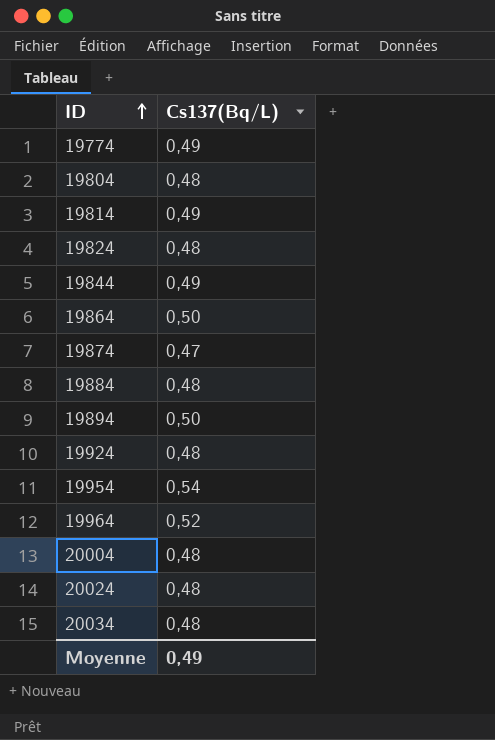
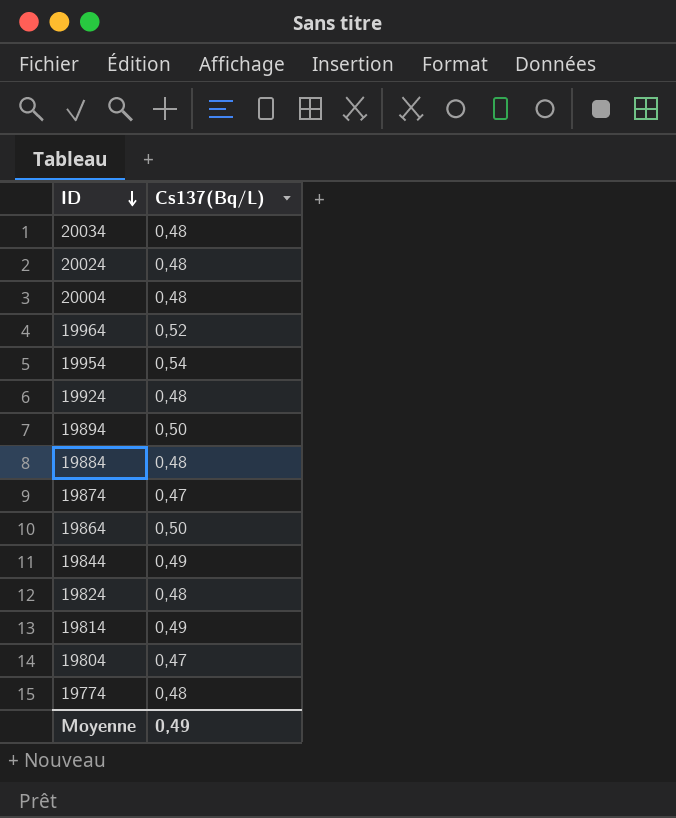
row order: ID ascending -> ID descending
19804 | Cs137(Bq/L): 0,48 -> 0,47
19774 | Cs137(Bq/L): 0,49 -> 0,48

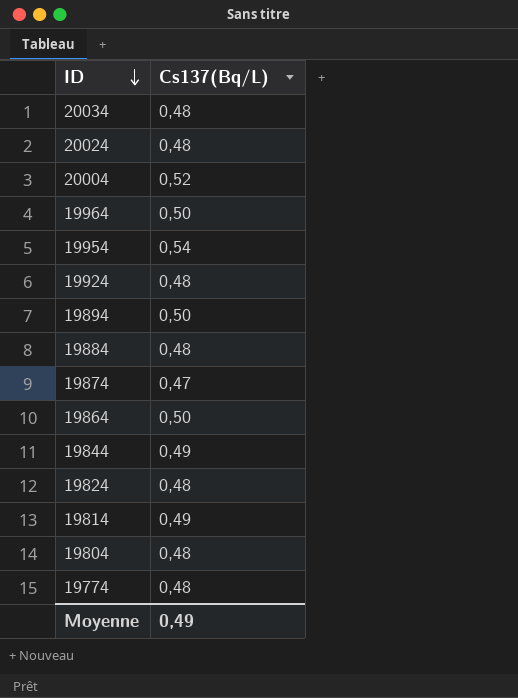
20004 | Cs137(Bq/L): 0,48 -> 0,52
19964 | Cs137(Bq/L): 0,52 -> 0,50
19804 | Cs137(Bq/L): 0,47 -> 0,48

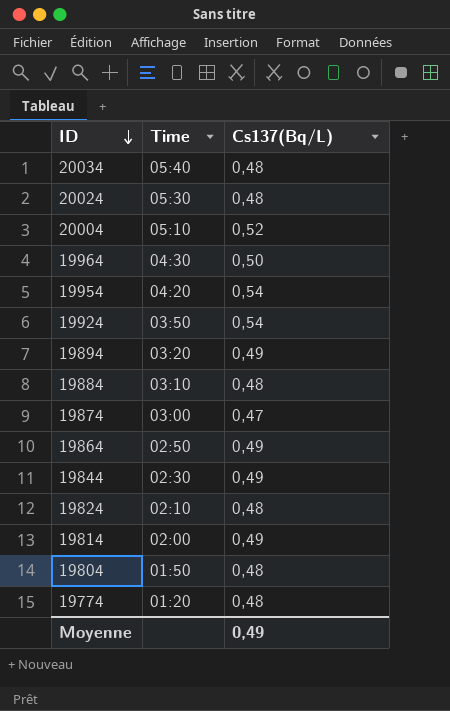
column Time | position: none -> 2
19924 | Cs137(Bq/L): 0,48 -> 0,54
19894 | Cs137(Bq/L): 0,50 -> 0,49
19864 | Cs137(Bq/L): 0,50 -> 0,49

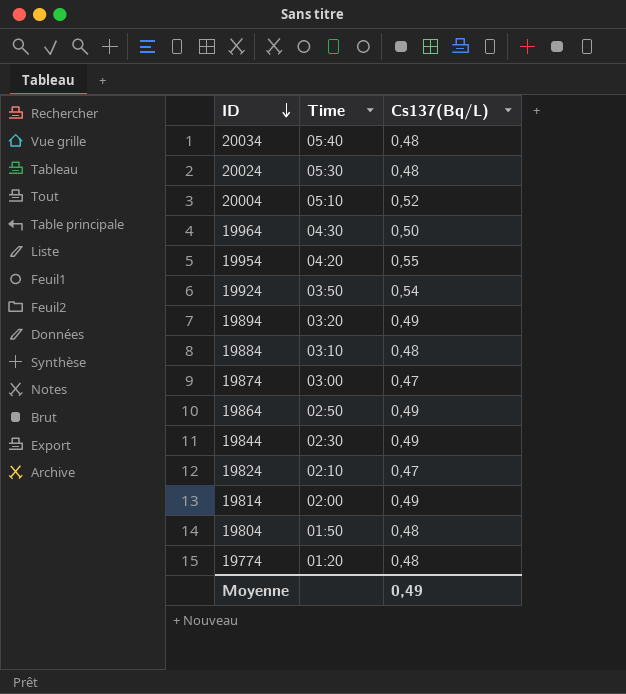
19954 | Cs137(Bq/L): 0,54 -> 0,55
19824 | Cs137(Bq/L): 0,48 -> 0,47

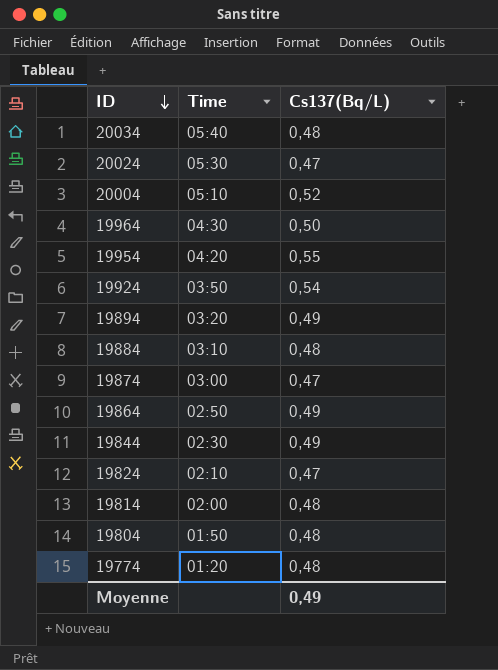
20024 | Cs137(Bq/L): 0,48 -> 0,47
19814 | Cs137(Bq/L): 0,49 -> 0,48

